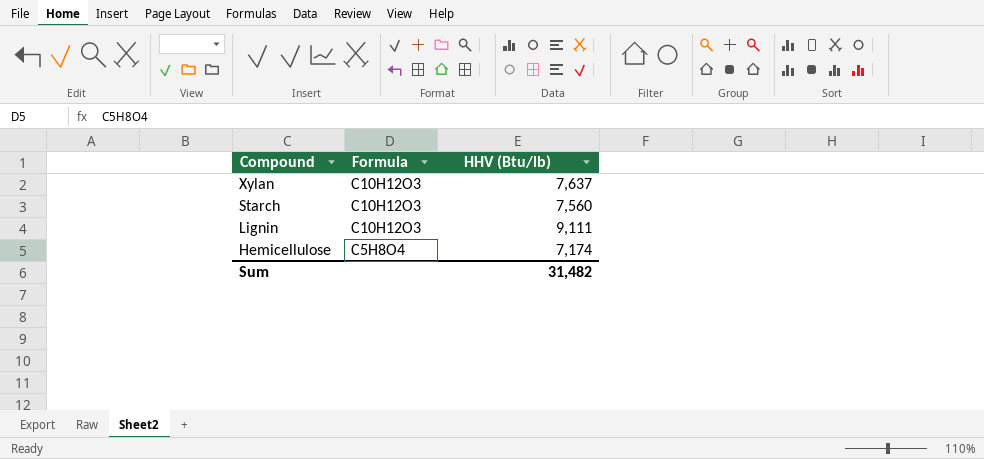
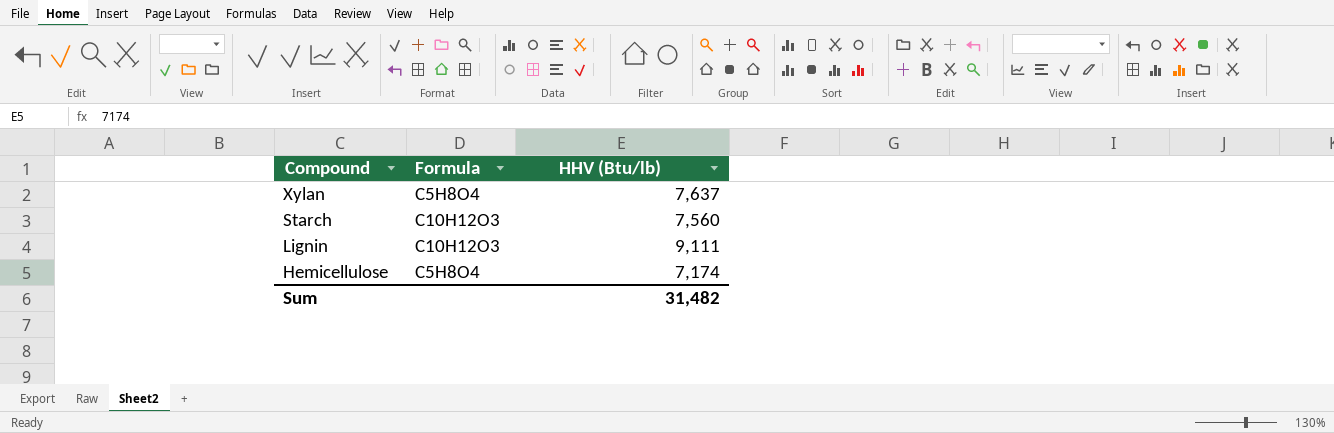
Xylan | Formula: C10H12O3 -> C5H8O4

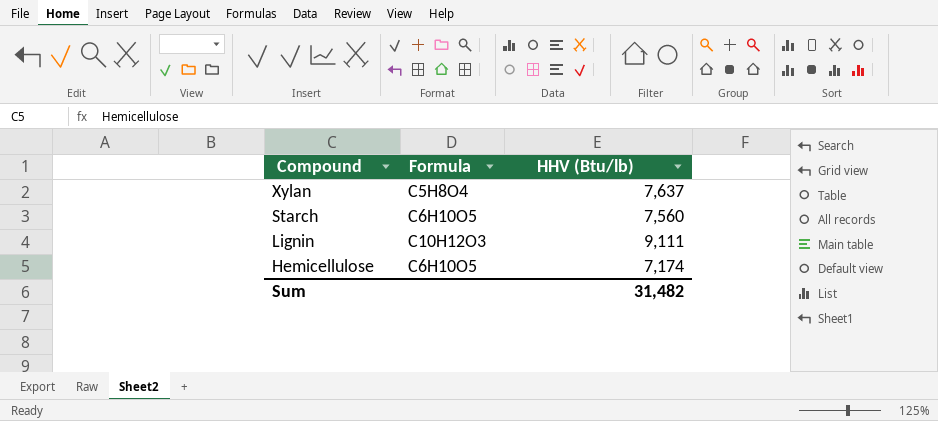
Starch | Formula: C10H12O3 -> C6H10O5
Hemicellulose | Formula: C5H8O4 -> C6H10O5

